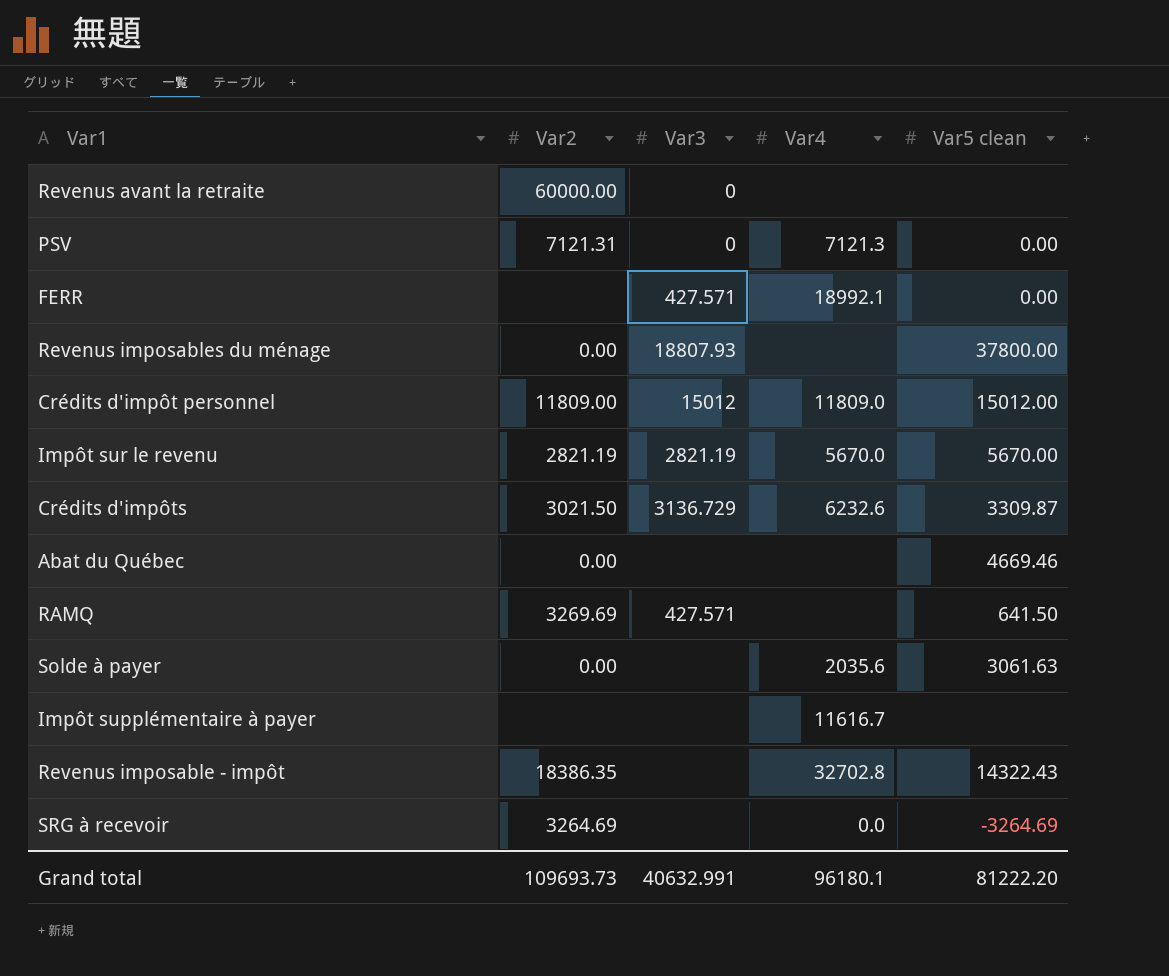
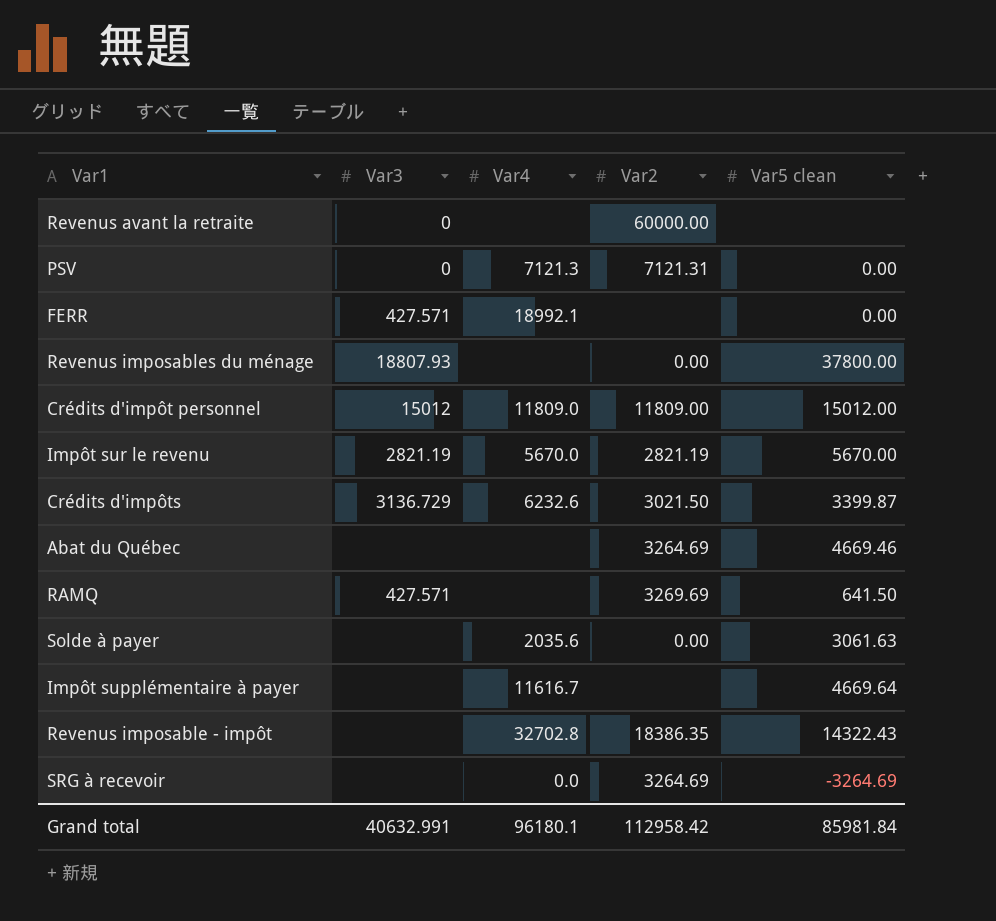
column Var2 | position: 2 -> 4
Crédits d'impôts | Var5 clean: 3309.87 -> 3399.87
Abat du Québec | Var2: 0.00 -> 3264.69
Impôt supplémentaire à payer | Var5 clean: none -> 4669.64
Grand total | Var2: 109693.73 -> 112958.42
Grand total | Var5 clean: 81222.20 -> 85981.84

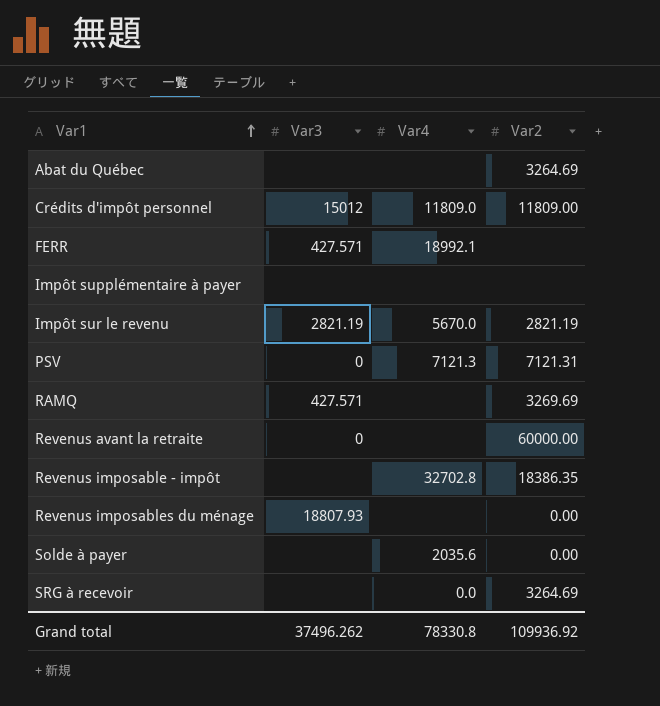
row order: none -> Var1 ascending
column Var5 clean | position: 5 -> none
row Crédits d'impôts: 3136.729 | 6232.6 | 3021.50 | 3399.87 -> none
Impôt supplémentaire à payer | Var4: 11616.7 -> none
Grand total | Var3: 40632.991 -> 37496.262
Grand total | Var4: 96180.1 -> 78330.8
Grand total | Var2: 112958.42 -> 109936.92

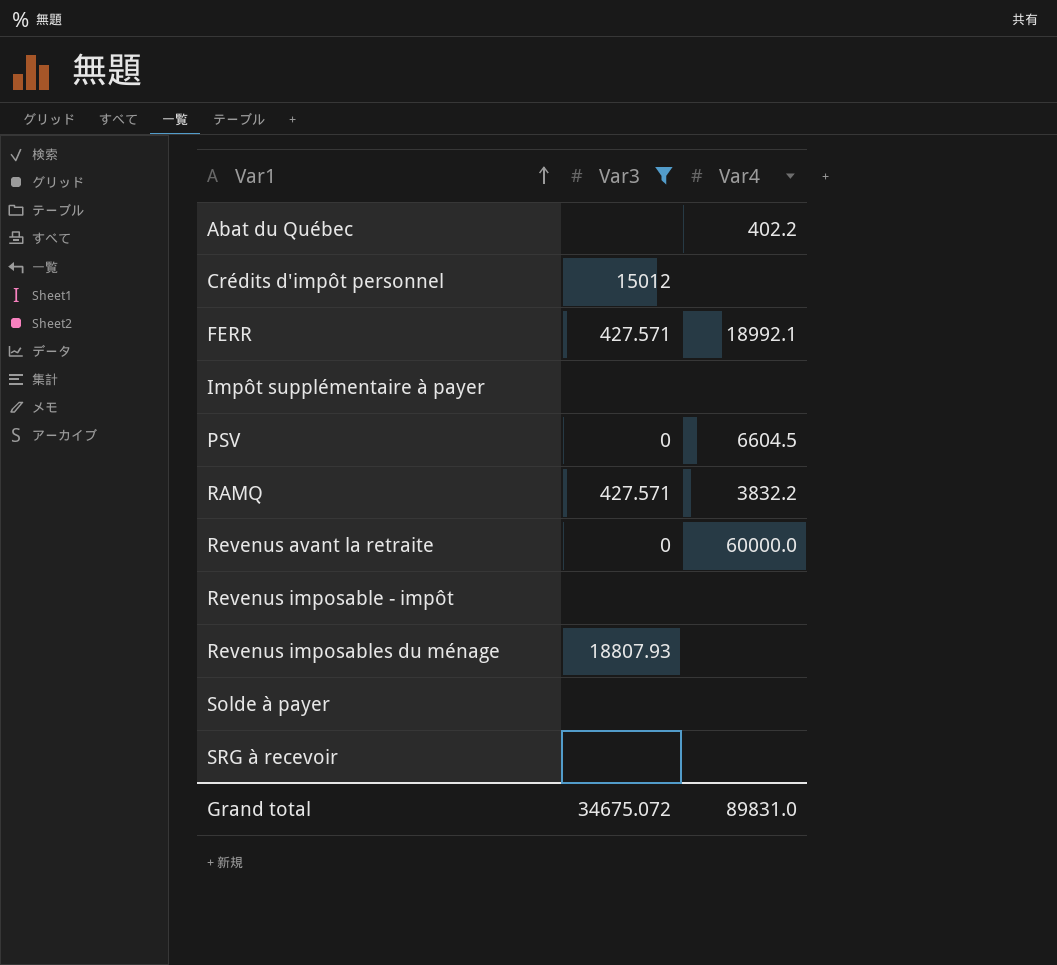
filter: none -> Var3 != 2821.19
column Var2 | position: 4 -> none
Abat du Québec | Var4: none -> 402.2
Crédits d'impôt personnel | Var4: 11809.0 -> none
PSV | Var4: 7121.3 -> 6604.5
RAMQ | Var4: none -> 3832.2
Revenus avant la retraite | Var4: none -> 60000.0
Revenus imposable - impôt | Var4: 32702.8 -> none
Solde à payer | Var4: 2035.6 -> none
SRG à recevoir | Var4: 0.0 -> none
Grand total | Var3: 37496.262 -> 34675.072
Grand total | Var4: 78330.8 -> 89831.0

